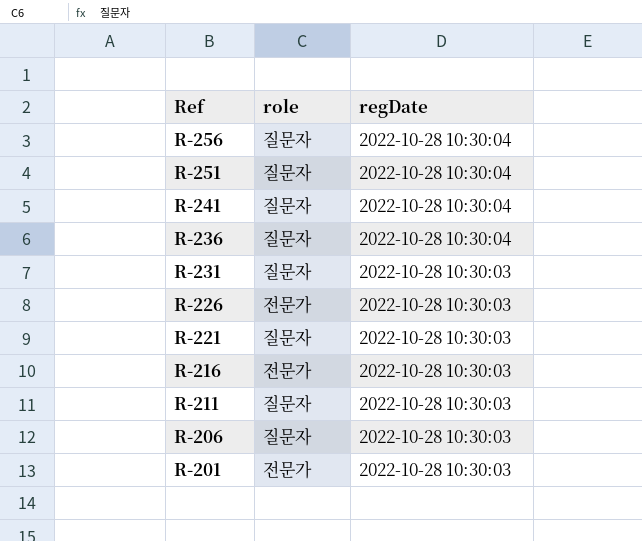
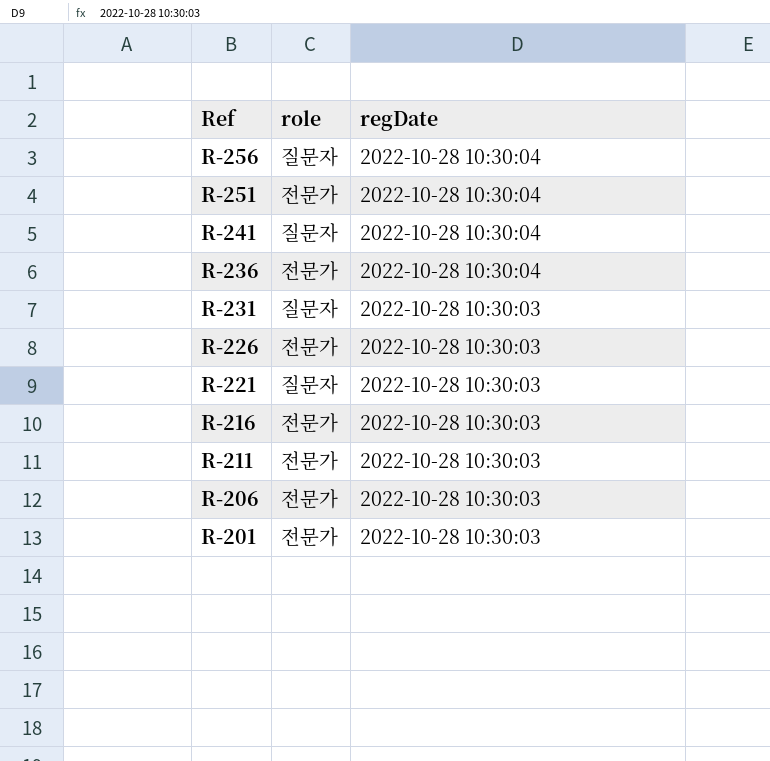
R-251 | role: 질문자 -> 전문가
R-236 | role: 질문자 -> 전문가
R-211 | role: 질문자 -> 전문가
R-206 | role: 질문자 -> 전문가

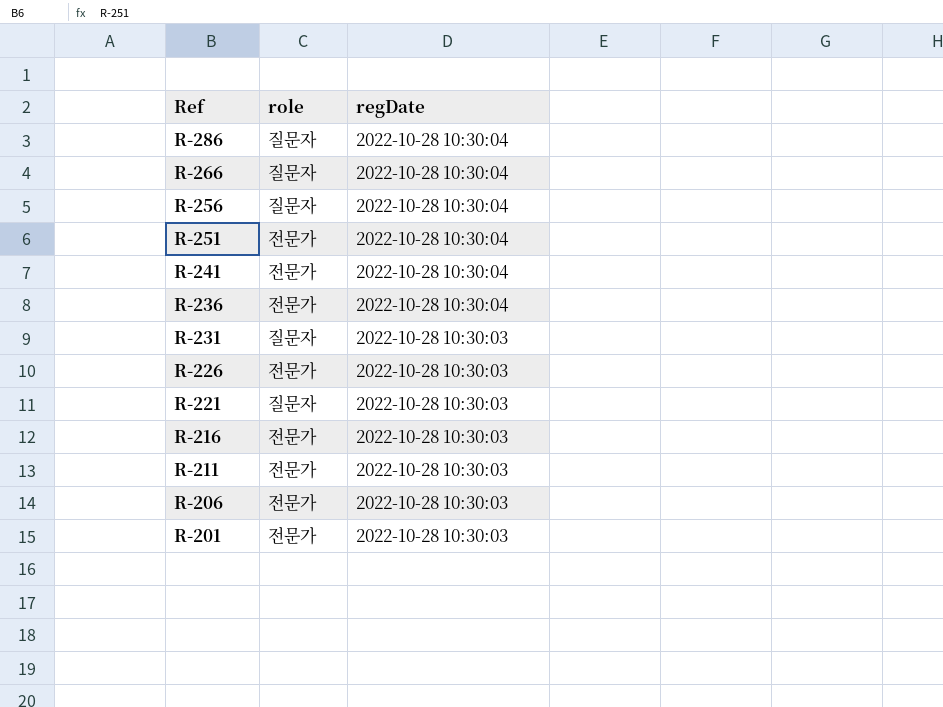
row R-286: none -> 질문자 | 2022-10-28 10:30:04
row R-266: none -> 질문자 | 2022-10-28 10:30:04
R-241 | role: 질문자 -> 전문가

